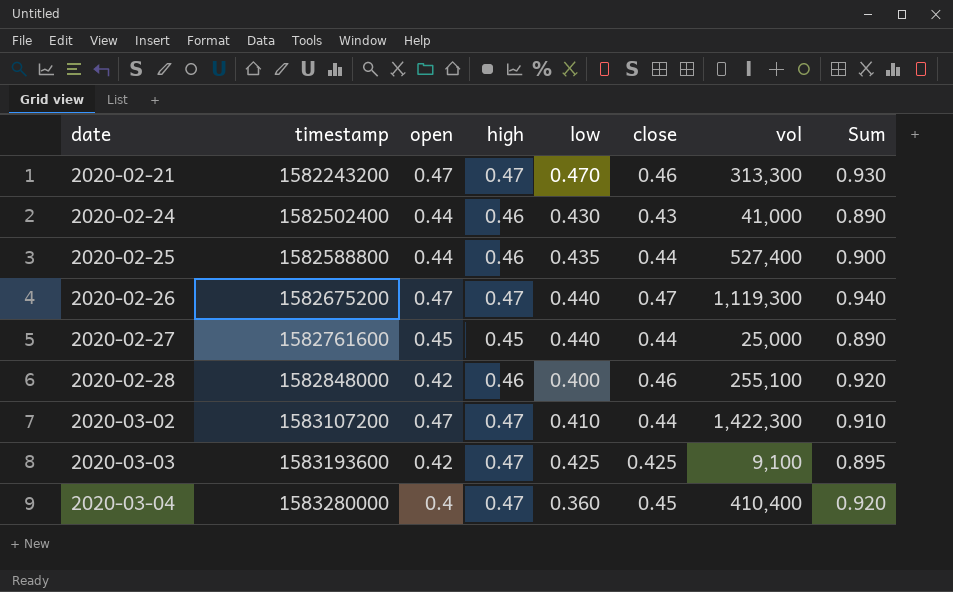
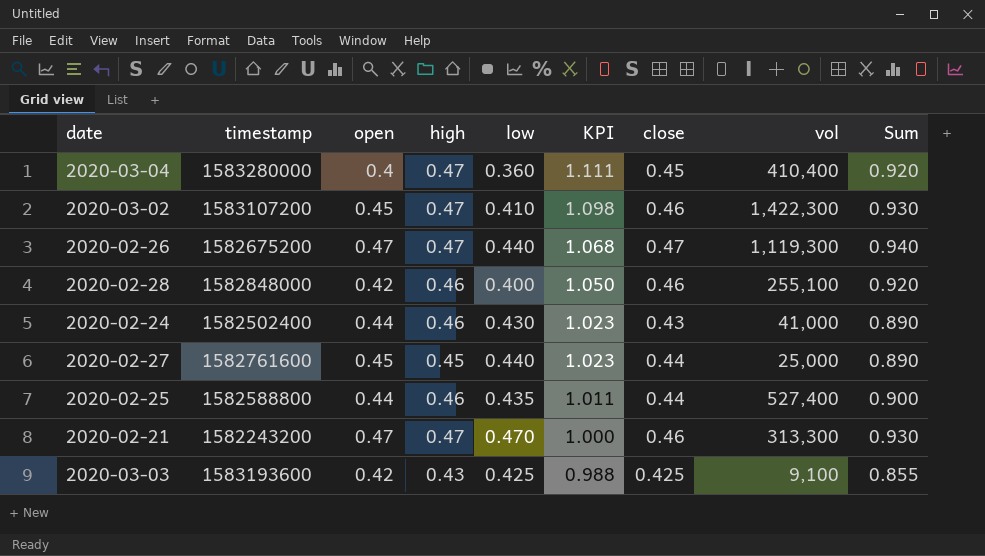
row order: date ascending -> KPI descending
column KPI | formula: none -> [open] / [low]
2020-03-02 | open: 0.47 -> 0.45
2020-03-02 | close: 0.44 -> 0.46
2020-03-02 | Sum: 0.910 -> 0.930
2020-03-03 | high: 0.47 -> 0.43
2020-03-03 | Sum: 0.895 -> 0.855

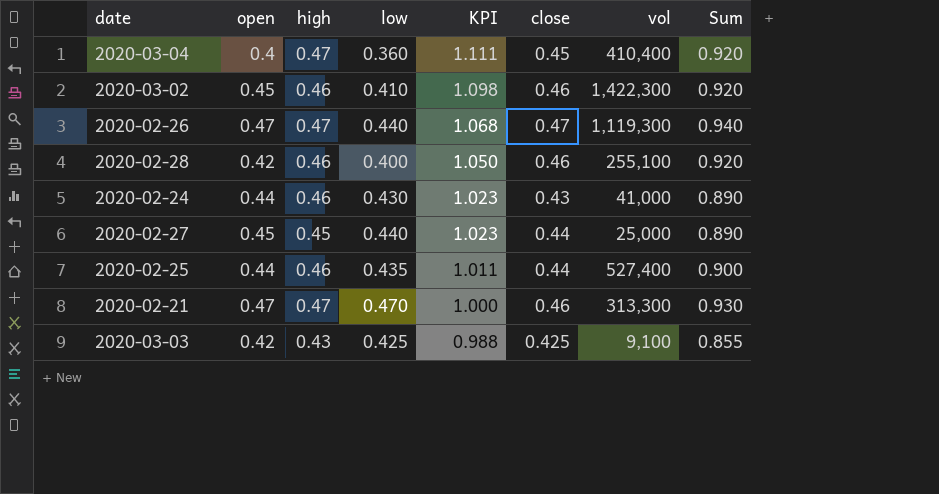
column timestamp | position: 2 -> none
2020-03-02 | high: 0.47 -> 0.46
2020-03-02 | Sum: 0.930 -> 0.920

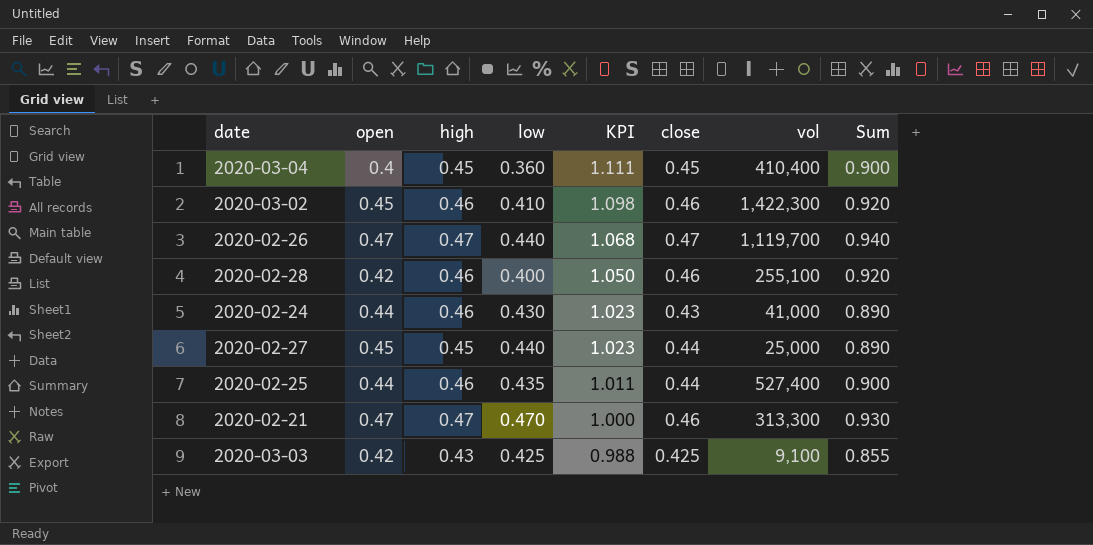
2020-03-04 | high: 0.47 -> 0.45
2020-03-04 | Sum: 0.920 -> 0.900
2020-02-26 | vol: 1,119,300 -> 1,119,700

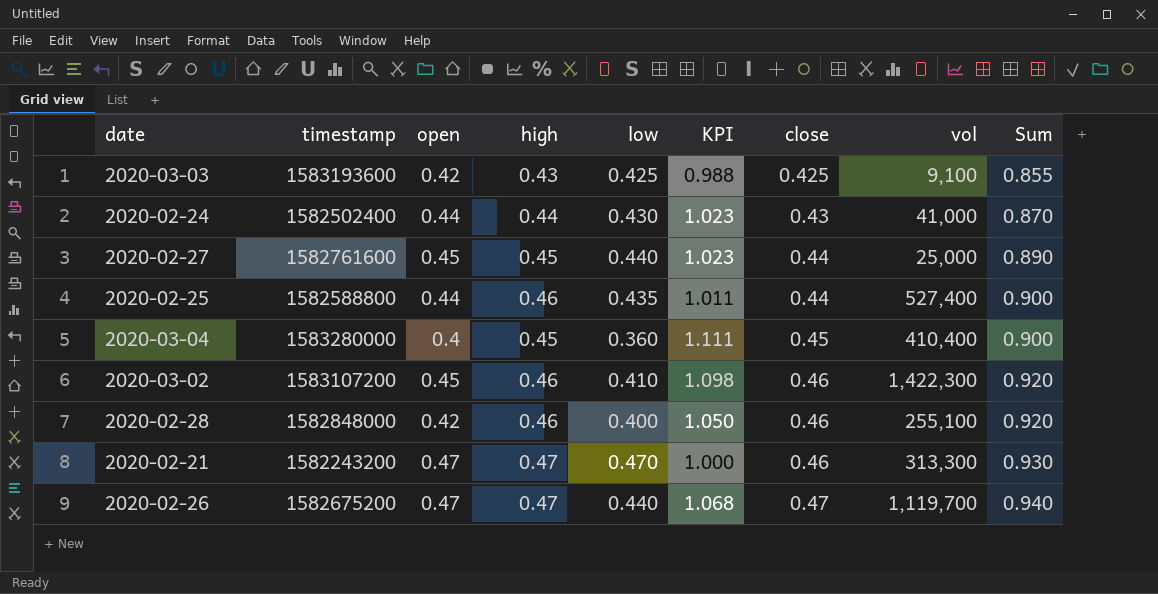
row order: KPI descending -> close ascending
column timestamp | position: none -> 2
2020-02-24 | high: 0.46 -> 0.44
2020-02-24 | Sum: 0.890 -> 0.870

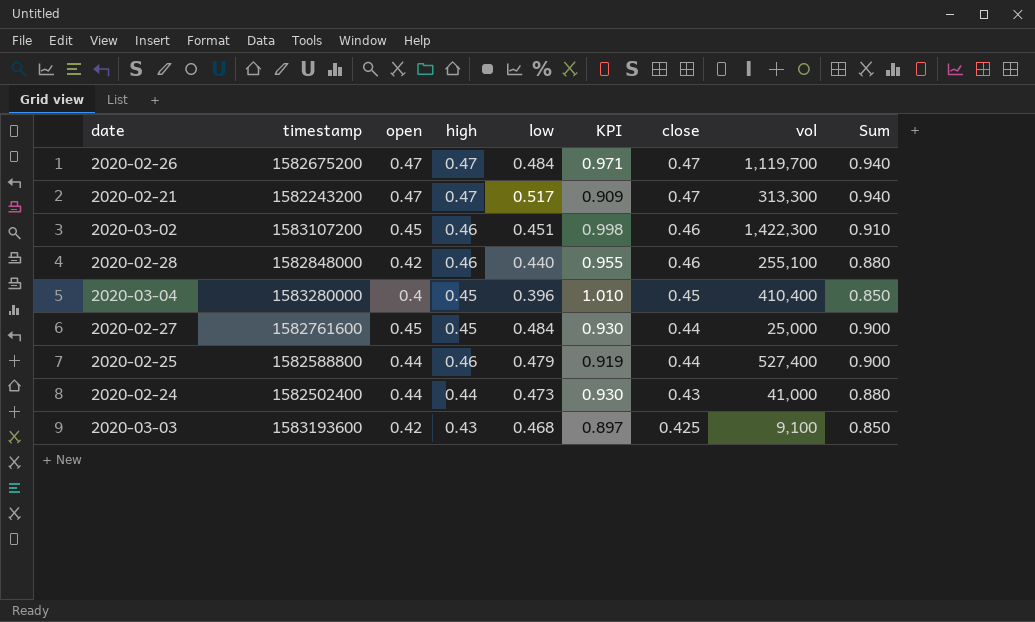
row order: close ascending -> close descending
column Sum | formula: [high] + [close] -> [open] + [high]
2020-02-26 | low: 0.440 -> 0.484
2020-02-26 | KPI: 1.068 -> 0.971
2020-02-21 | low: 0.470 -> 0.517
2020-02-21 | KPI: 1.000 -> 0.909
2020-02-21 | close: 0.46 -> 0.47
2020-03-02 | low: 0.410 -> 0.451
2020-03-02 | KPI: 1.098 -> 0.998
2020-02-28 | low: 0.400 -> 0.440
2020-02-28 | KPI: 1.050 -> 0.955
2020-03-04 | low: 0.360 -> 0.396
2020-03-04 | KPI: 1.111 -> 1.010
2020-02-27 | low: 0.440 -> 0.484
2020-02-27 | KPI: 1.023 -> 0.930
2020-02-25 | low: 0.435 -> 0.479
2020-02-25 | KPI: 1.011 -> 0.919
2020-02-24 | low: 0.430 -> 0.473
2020-02-24 | KPI: 1.023 -> 0.930
2020-03-03 | low: 0.425 -> 0.468
2020-03-03 | KPI: 0.988 -> 0.897

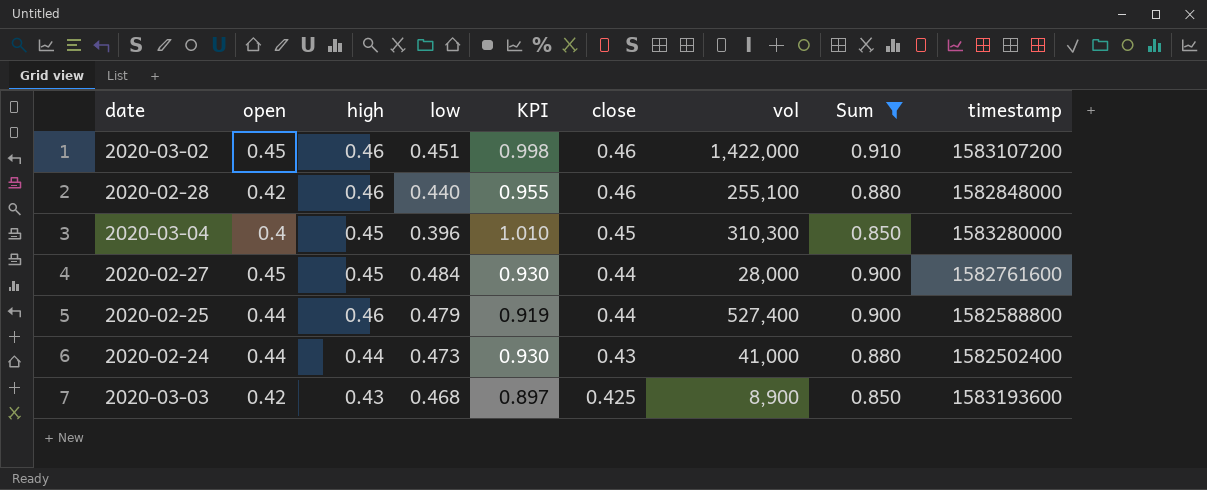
filter: none -> Sum != 0.940
column timestamp | position: 2 -> 9
2020-03-02 | vol: 1,422,300 -> 1,422,000
2020-03-04 | vol: 410,400 -> 310,300
2020-02-27 | vol: 25,000 -> 28,000
2020-03-03 | vol: 9,100 -> 8,900

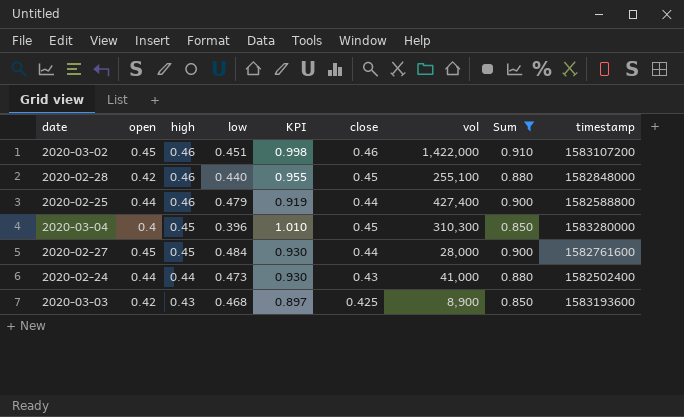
row order: close descending -> high descending
2020-02-28 | close: 0.46 -> 0.45
2020-02-25 | vol: 527,400 -> 427,400

